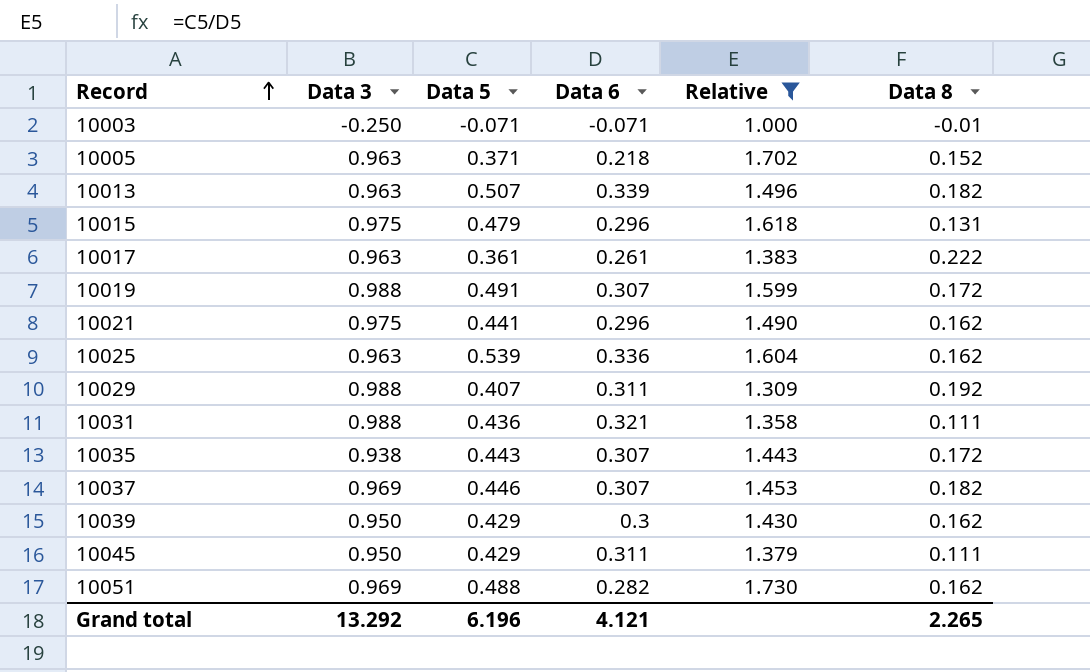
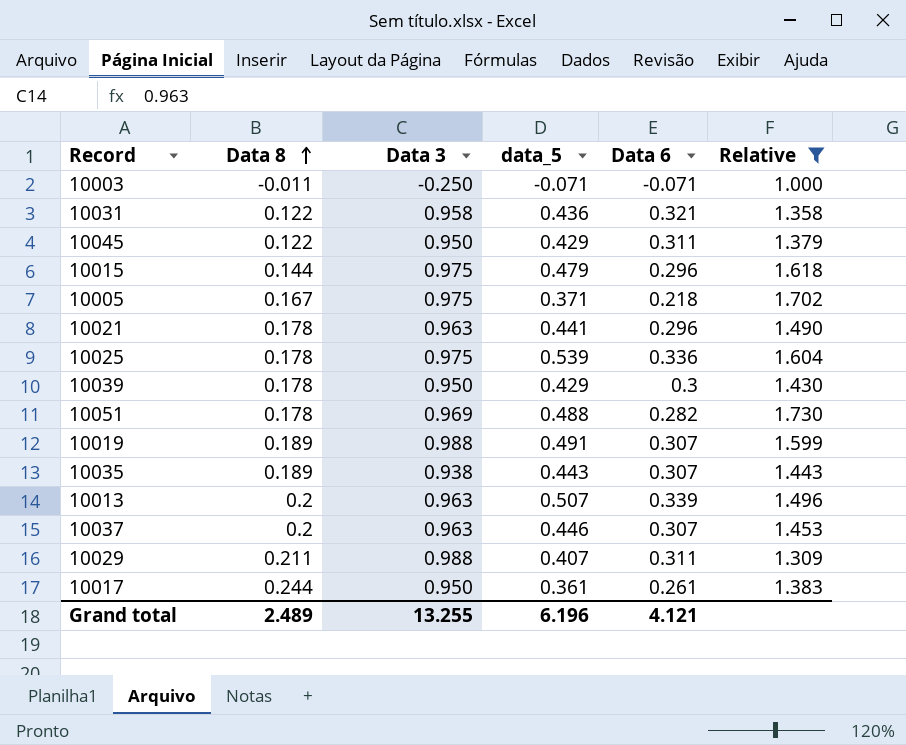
row order: Record ascending -> Data 8 ascending
column Data 8 | position: 6 -> 2
column name: Data 5 -> data_5
10003 | Data 8: -0.01 -> -0.011
10031 | Data 8: 0.111 -> 0.122
10031 | Data 3: 0.988 -> 0.958
10045 | Data 8: 0.111 -> 0.122
10015 | Data 8: 0.131 -> 0.144
10005 | Data 8: 0.152 -> 0.167
10005 | Data 3: 0.963 -> 0.975
10021 | Data 8: 0.162 -> 0.178
10021 | Data 3: 0.975 -> 0.963
10025 | Data 8: 0.162 -> 0.178
10025 | Data 3: 0.963 -> 0.975
10039 | Data 8: 0.162 -> 0.178
10051 | Data 8: 0.162 -> 0.178
10019 | Data 8: 0.172 -> 0.189
10035 | Data 8: 0.172 -> 0.189
10013 | Data 8: 0.182 -> 0.2
10037 | Data 8: 0.182 -> 0.2
10037 | Data 3: 0.969 -> 0.963
10029 | Data 8: 0.192 -> 0.211
10017 | Data 8: 0.222 -> 0.244
10017 | Data 3: 0.963 -> 0.950
Grand total | Data 8: 2.265 -> 2.489
Grand total | Data 3: 13.292 -> 13.255

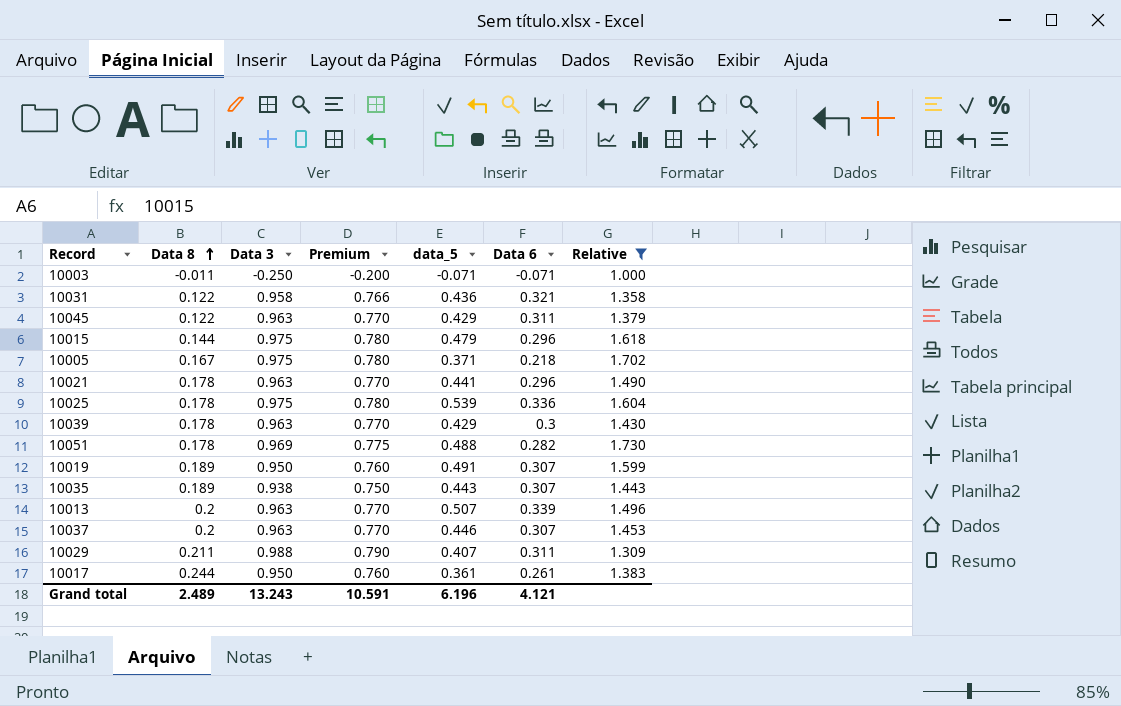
column Premium | formula: none -> [Data 3] * 0.8
10045 | Data 3: 0.950 -> 0.963
10039 | Data 3: 0.950 -> 0.963
10019 | Data 3: 0.988 -> 0.950
Grand total | Data 3: 13.255 -> 13.243

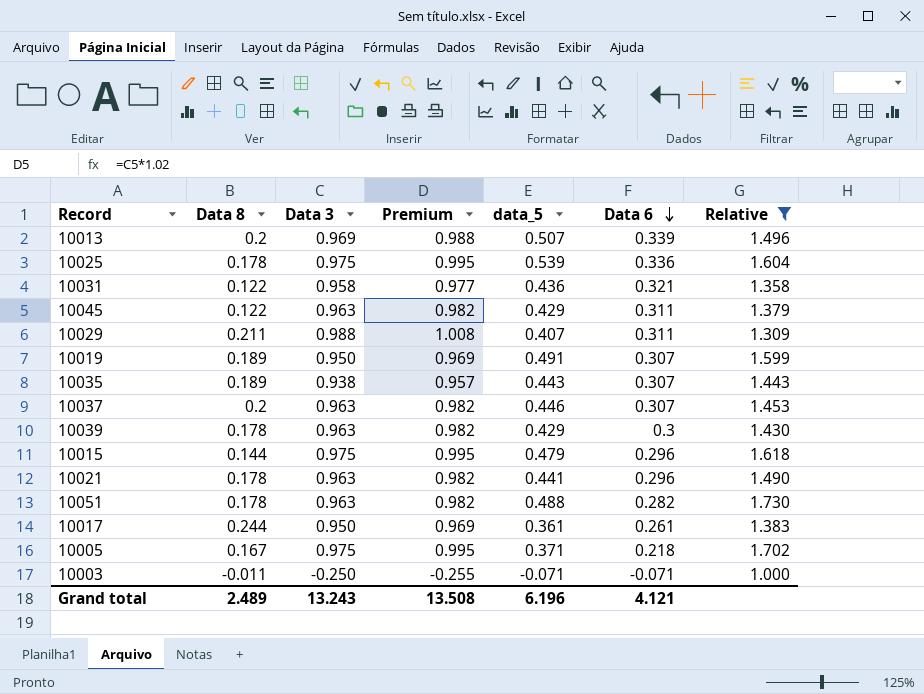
row order: Data 8 ascending -> Data 6 descending
column Premium | formula: [Data 3] * 0.8 -> [Data 3] * 1.02
10013 | Data 3: 0.963 -> 0.969
10051 | Data 3: 0.969 -> 0.963
Grand total | Premium: 10.591 -> 13.508

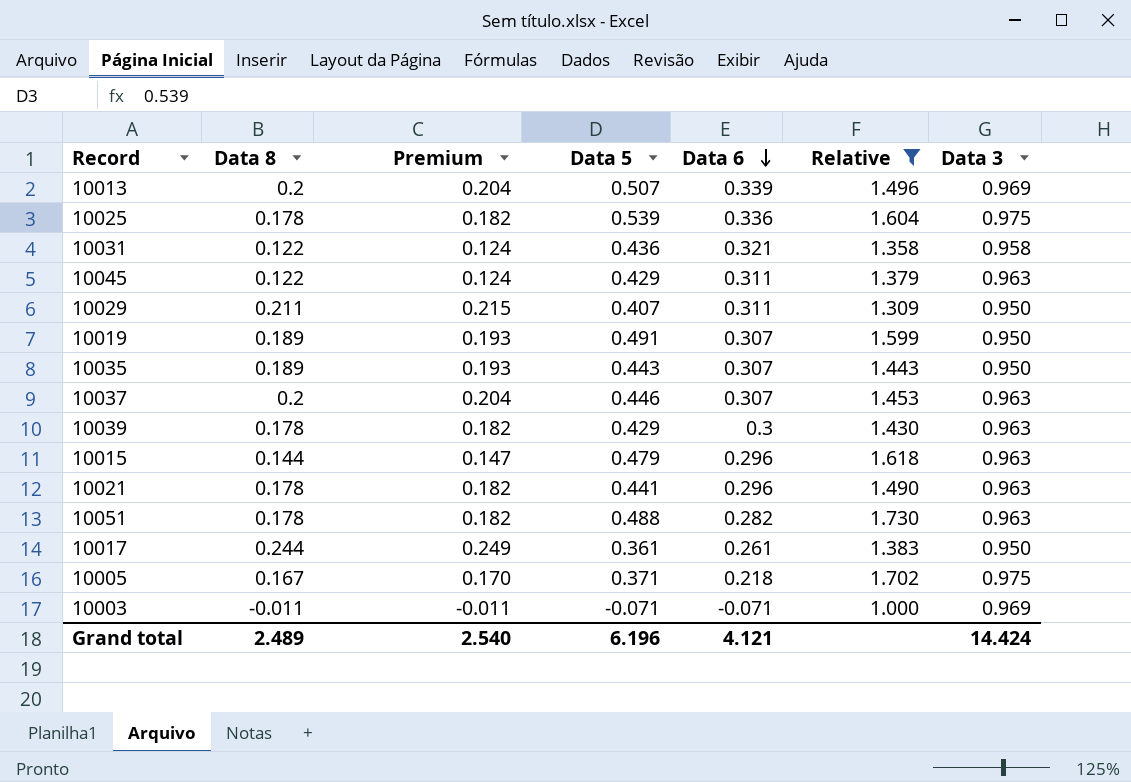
column Premium | formula: [Data 3] * 1.02 -> [Data 8] * 1.02
column name: data_5 -> Data 5
column Data 3 | position: 3 -> 7
10029 | Data 3: 0.988 -> 0.950
10035 | Data 3: 0.938 -> 0.950
10015 | Data 3: 0.975 -> 0.963
10003 | Data 3: -0.250 -> 0.969
Grand total | Premium: 13.508 -> 2.540
Grand total | Data 3: 13.243 -> 14.424

